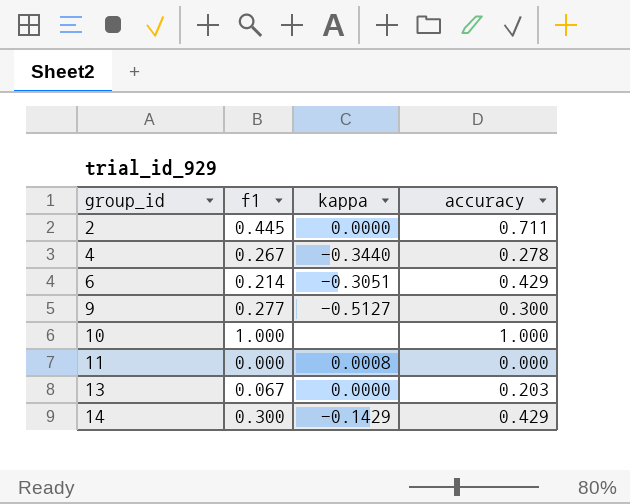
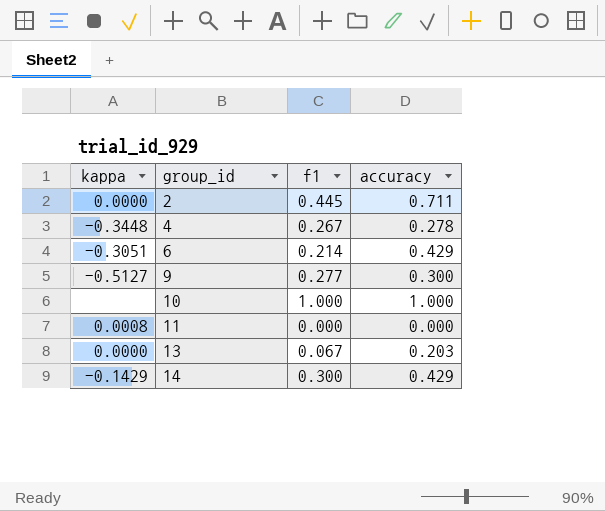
column kappa | position: 3 -> 1
4 | kappa: -0.3440 -> -0.3448

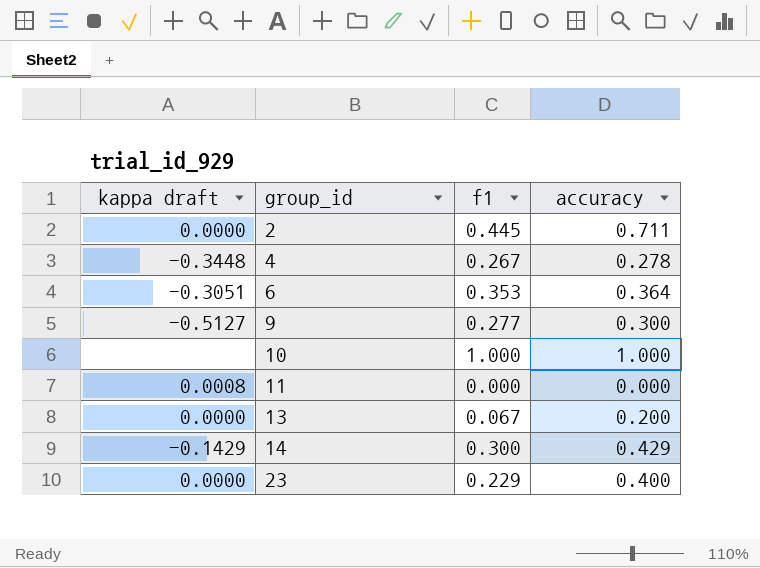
column name: kappa -> kappa draft
6 | f1: 0.214 -> 0.353
6 | accuracy: 0.429 -> 0.364
13 | accuracy: 0.203 -> 0.200
row 23: none -> 0.0000 | 0.229 | 0.400

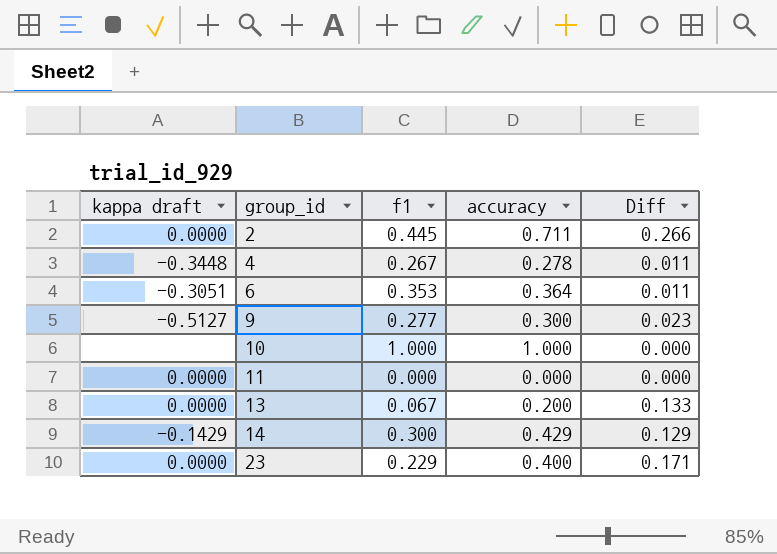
column Diff | formula: none -> [accuracy] - [f1]
11 | kappa draft: 0.0008 -> 0.0000

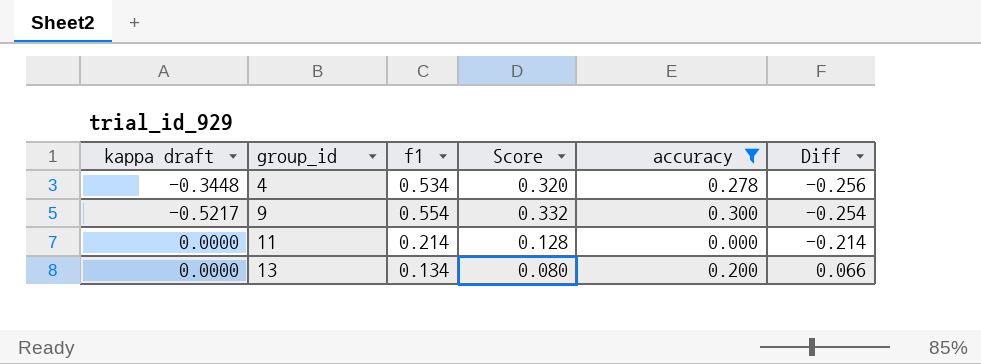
filter: none -> accuracy <= 0.300
column Score | formula: none -> [f1] * 0.6
4 | f1: 0.267 -> 0.534
4 | Diff: 0.011 -> -0.256
9 | kappa draft: -0.5127 -> -0.5217
9 | f1: 0.277 -> 0.554
9 | Diff: 0.023 -> -0.254
11 | f1: 0.000 -> 0.214
11 | Diff: 0.000 -> -0.214
13 | f1: 0.067 -> 0.134
13 | Diff: 0.133 -> 0.066

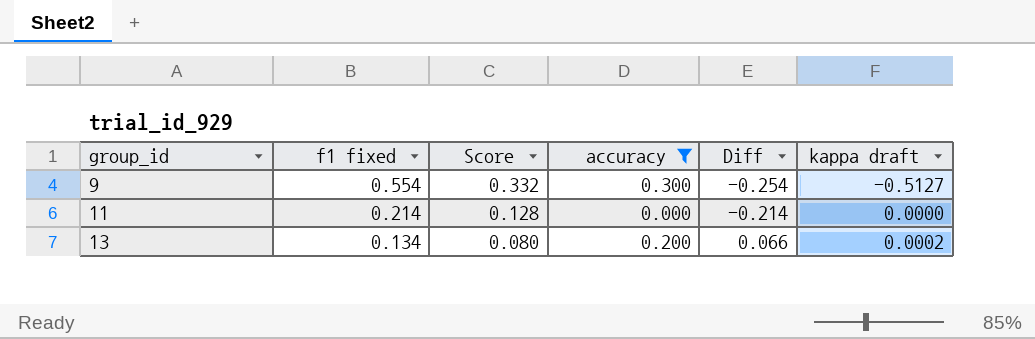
column name: f1 -> f1 fixed
column kappa draft | position: 1 -> 6
row 4: -0.3448 | 0.534 | 0.320 | 0.278 | -0.256 -> none
9 | kappa draft: -0.5217 -> -0.5127
13 | kappa draft: 0.0000 -> 0.0002

